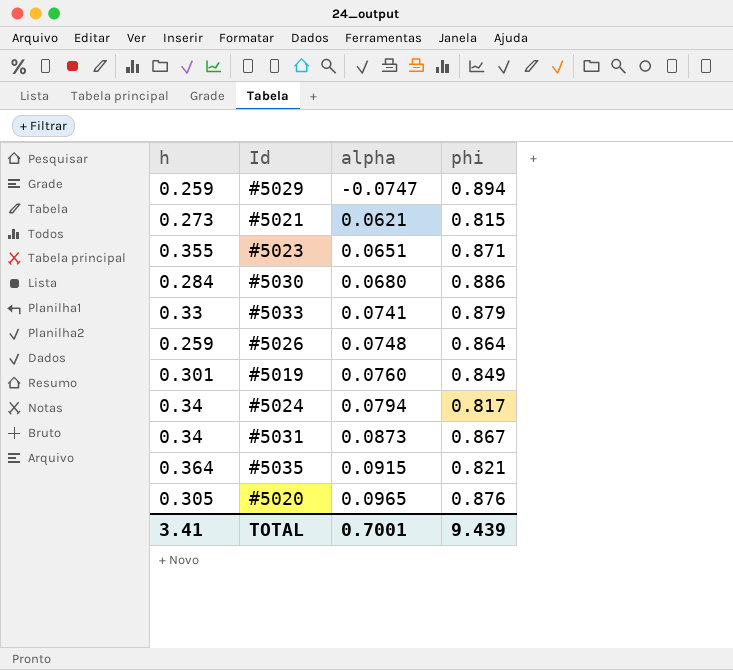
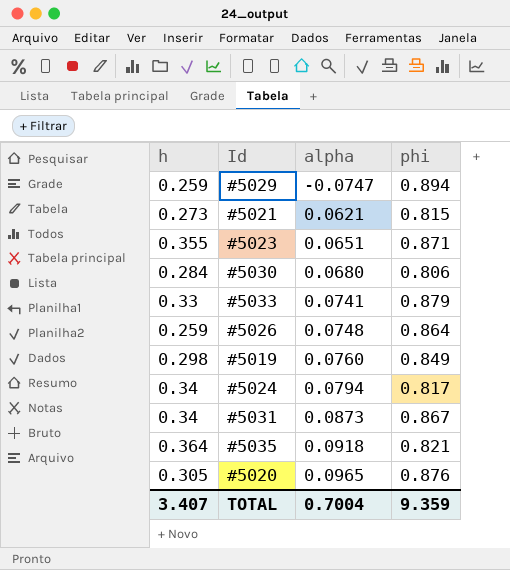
#5030 | phi: 0.886 -> 0.806
#5019 | h: 0.301 -> 0.298
#5035 | alpha: 0.0915 -> 0.0918
TOTAL | h: 3.41 -> 3.407
TOTAL | alpha: 0.7001 -> 0.7004
TOTAL | phi: 9.439 -> 9.359

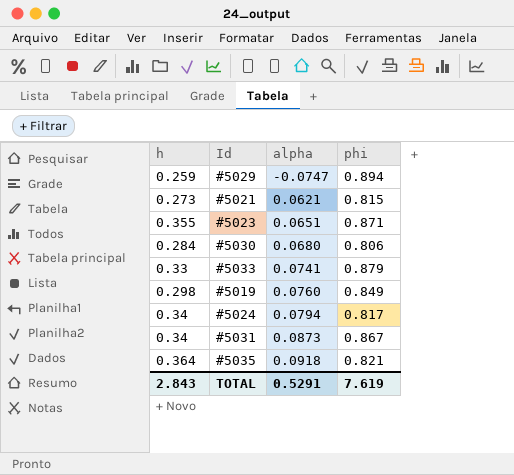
row #5026: 0.259 | 0.0748 | 0.864 -> none
row #5020: 0.305 | 0.0965 | 0.876 -> none
TOTAL | h: 3.407 -> 2.843
TOTAL | alpha: 0.7004 -> 0.5291
TOTAL | phi: 9.359 -> 7.619

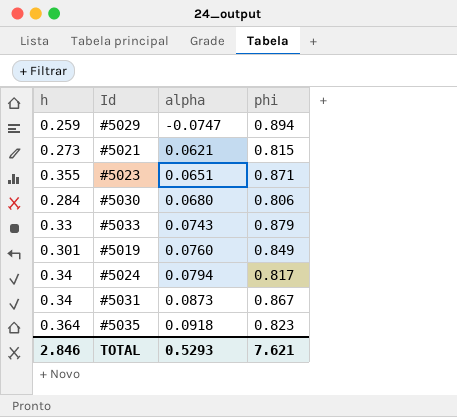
#5033 | alpha: 0.0741 -> 0.0743
#5019 | h: 0.298 -> 0.301
#5035 | phi: 0.821 -> 0.823
TOTAL | h: 2.843 -> 2.846
TOTAL | alpha: 0.5291 -> 0.5293
TOTAL | phi: 7.619 -> 7.621

